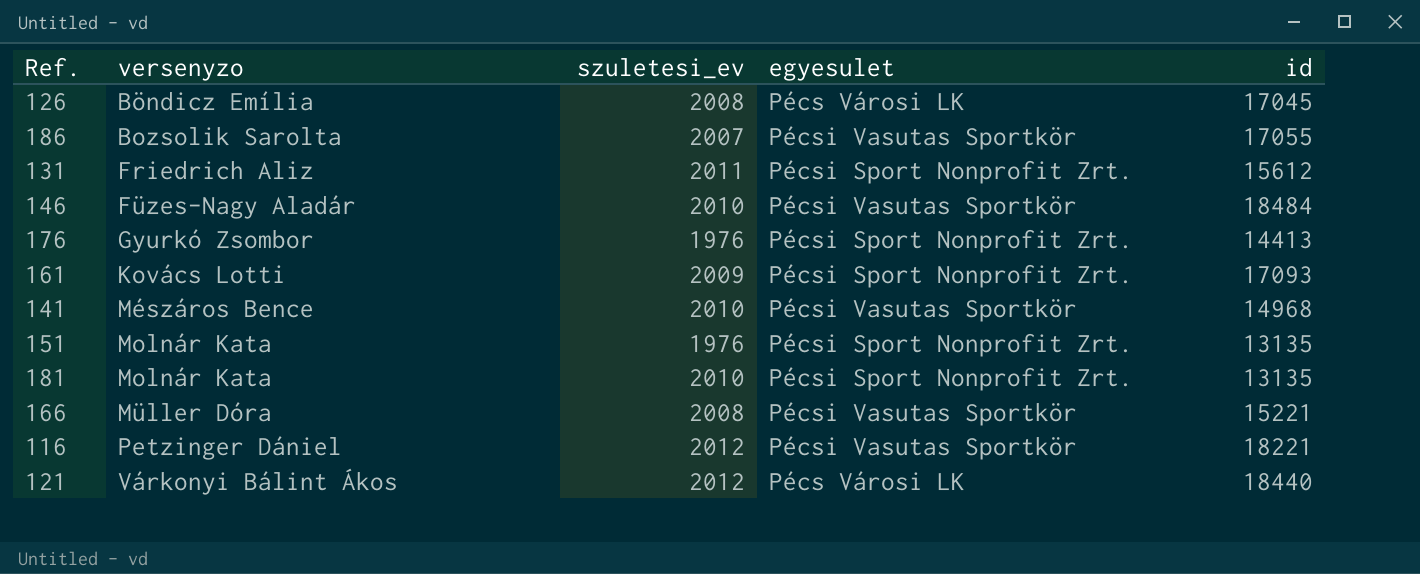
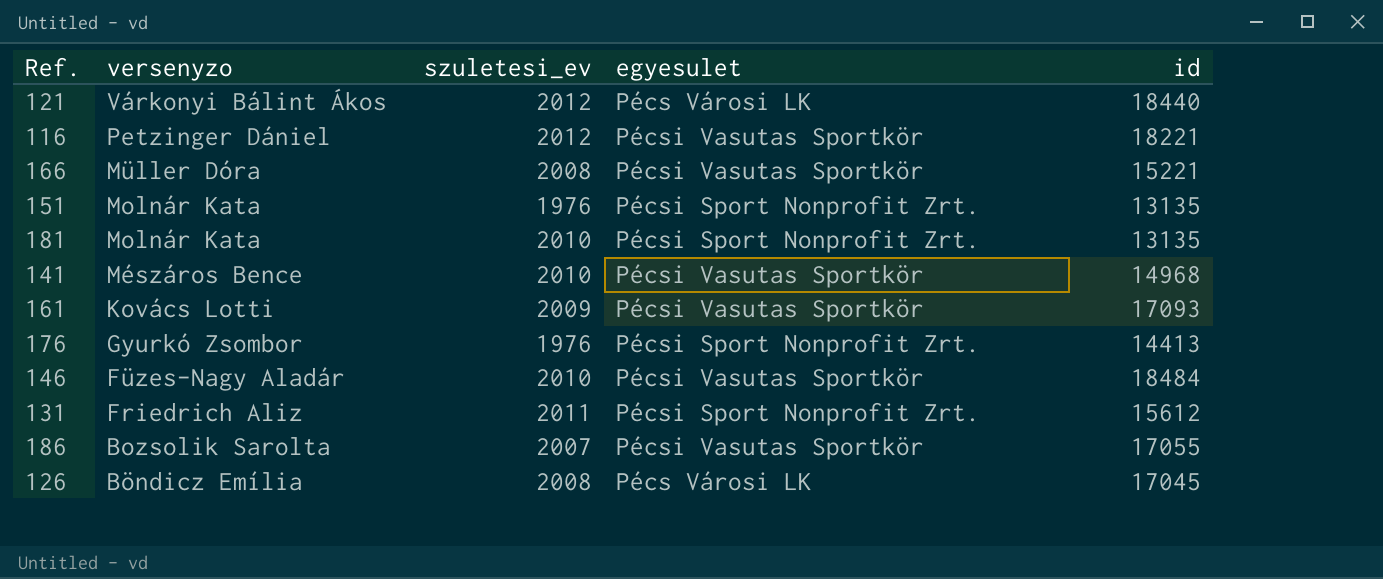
row order: versenyzo ascending -> versenyzo descending
161 | egyesulet: Pécsi Sport Nonprofit Zrt. -> Pécsi Vasutas Sportkör

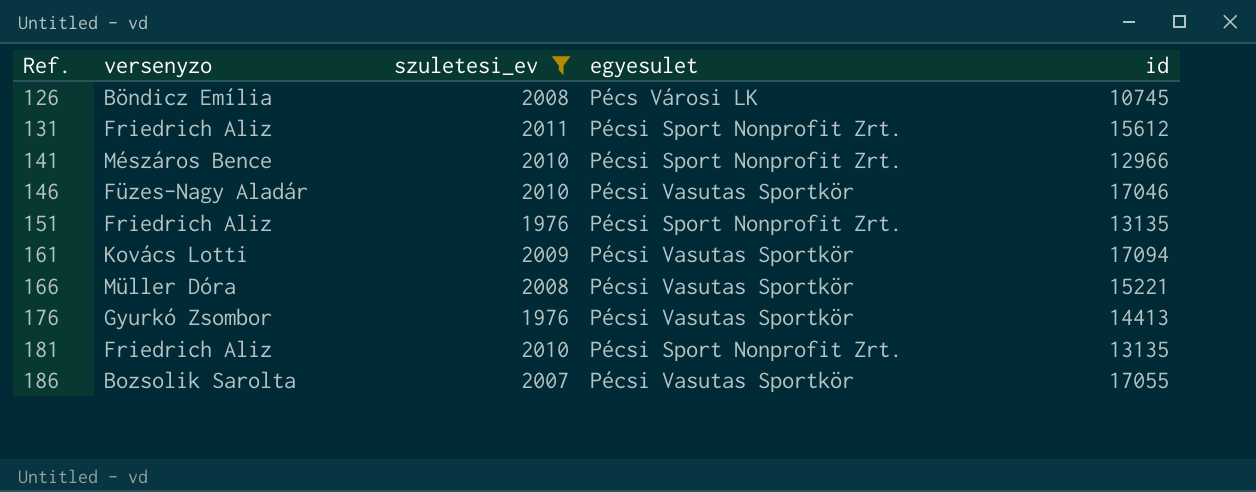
filter: none -> szuletesi_ev != 2012
row order: versenyzo descending -> Ref. ascending
126 | id: 17045 -> 10745
141 | egyesulet: Pécsi Vasutas Sportkör -> Pécsi Sport Nonprofit Zrt.
141 | id: 14968 -> 12966
146 | id: 18484 -> 17046
151 | versenyzo: Molnár Kata -> Friedrich Aliz
161 | id: 17093 -> 17094
176 | egyesulet: Pécsi Sport Nonprofit Zrt. -> Pécsi Vasutas Sportkör
181 | versenyzo: Molnár Kata -> Friedrich Aliz

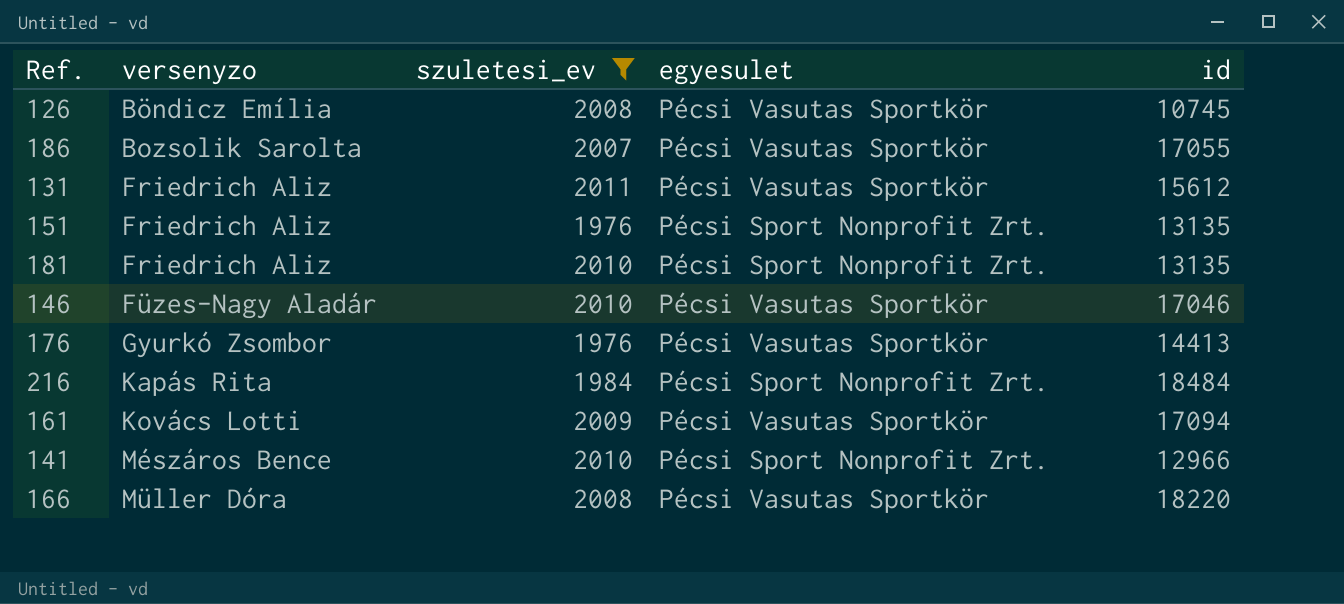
row order: Ref. ascending -> versenyzo ascending
126 | egyesulet: Pécs Városi LK -> Pécsi Vasutas Sportkör
131 | egyesulet: Pécsi Sport Nonprofit Zrt. -> Pécsi Vasutas Sportkör
row 216: none -> Kapás Rita | 1984 | Pécsi Sport Nonprofit Zrt. | 18484
166 | id: 15221 -> 18220

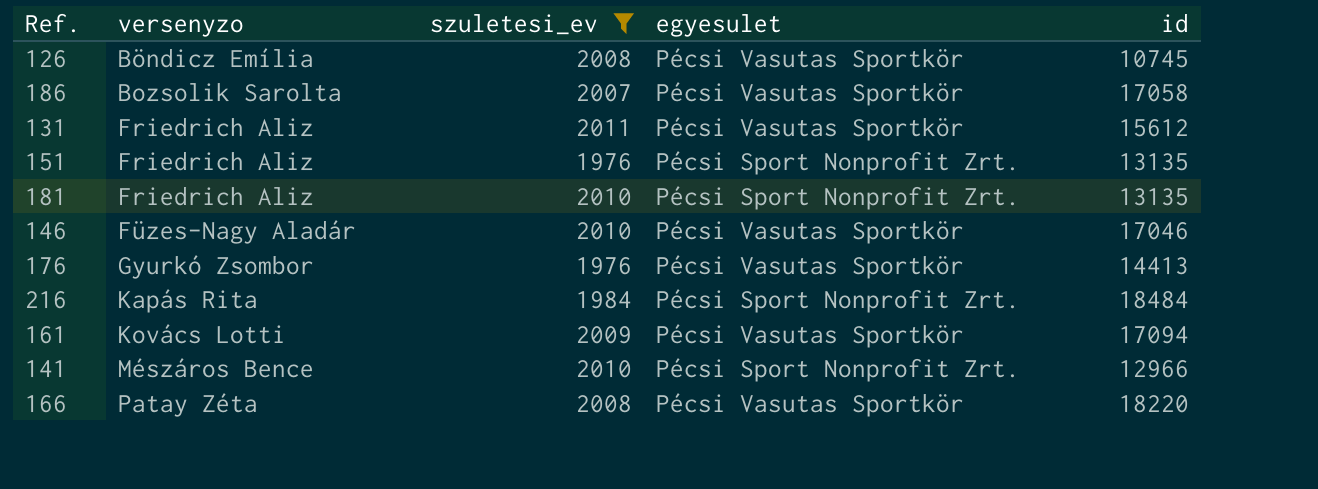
186 | id: 17055 -> 17058
166 | versenyzo: Müller Dóra -> Patay Zéta

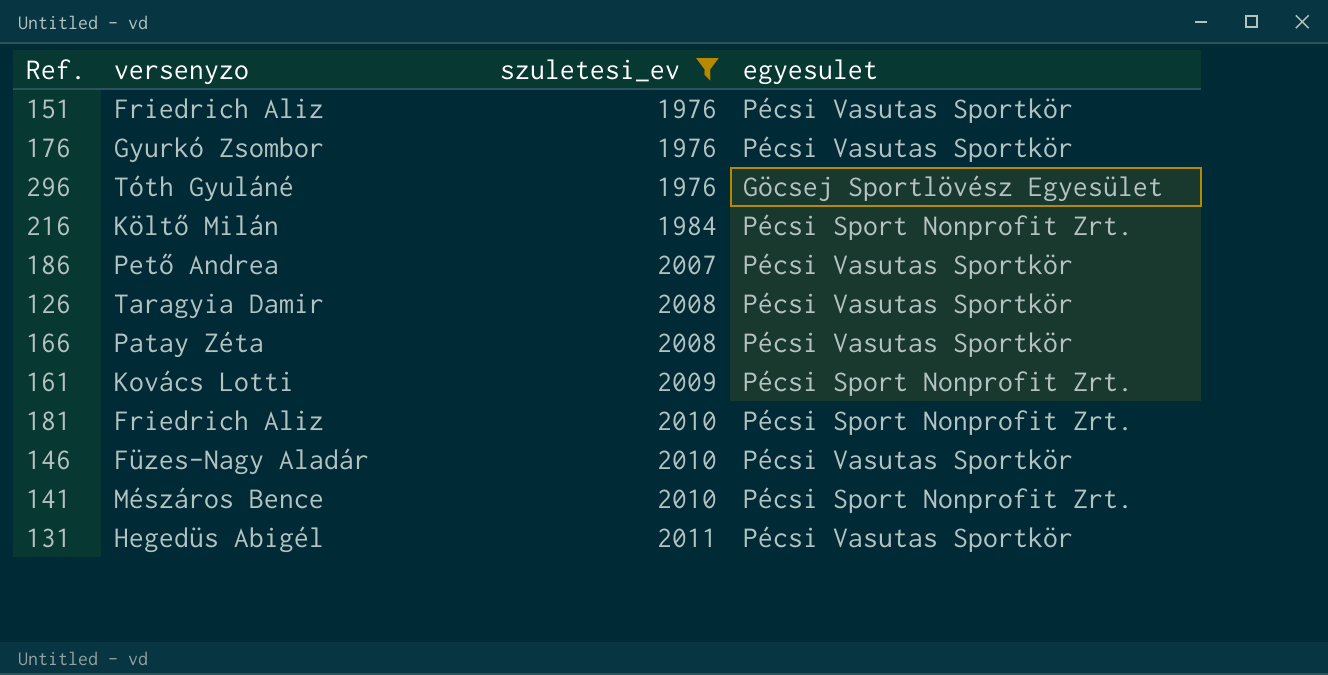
row order: versenyzo ascending -> szuletesi_ev ascending
column id | position: 5 -> none
151 | egyesulet: Pécsi Sport Nonprofit Zrt. -> Pécsi Vasutas Sportkör
row 296: none -> Tóth Gyuláné | 1976 | Göcsej Sportlövész Egyesület
216 | versenyzo: Kapás Rita -> Költő Milán
186 | versenyzo: Bozsolik Sarolta -> Pető Andrea
126 | versenyzo: Böndicz Emília -> Taragyia Damir
161 | egyesulet: Pécsi Vasutas Sportkör -> Pécsi Sport Nonprofit Zrt.
131 | versenyzo: Friedrich Aliz -> Hegedüs Abigél

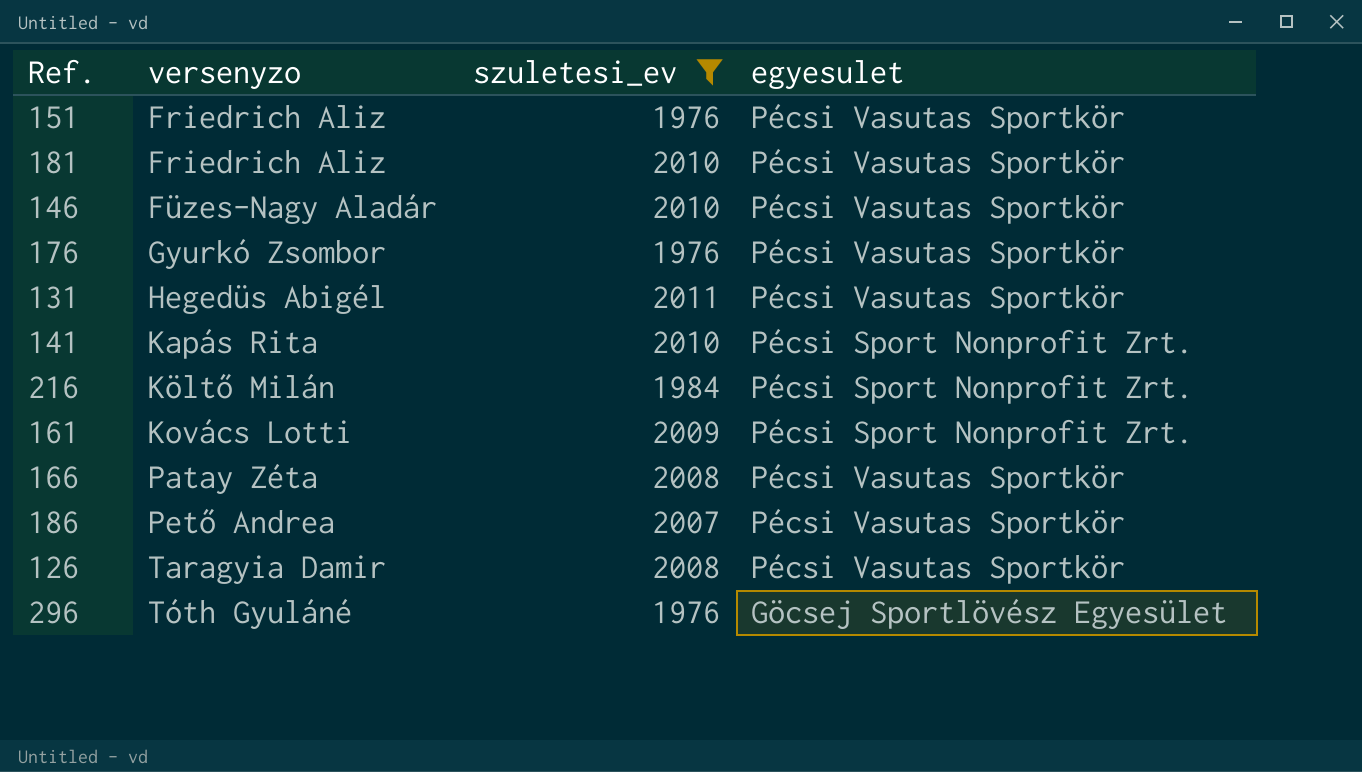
row order: szuletesi_ev ascending -> versenyzo ascending
181 | egyesulet: Pécsi Sport Nonprofit Zrt. -> Pécsi Vasutas Sportkör
141 | versenyzo: Mészáros Bence -> Kapás Rita

